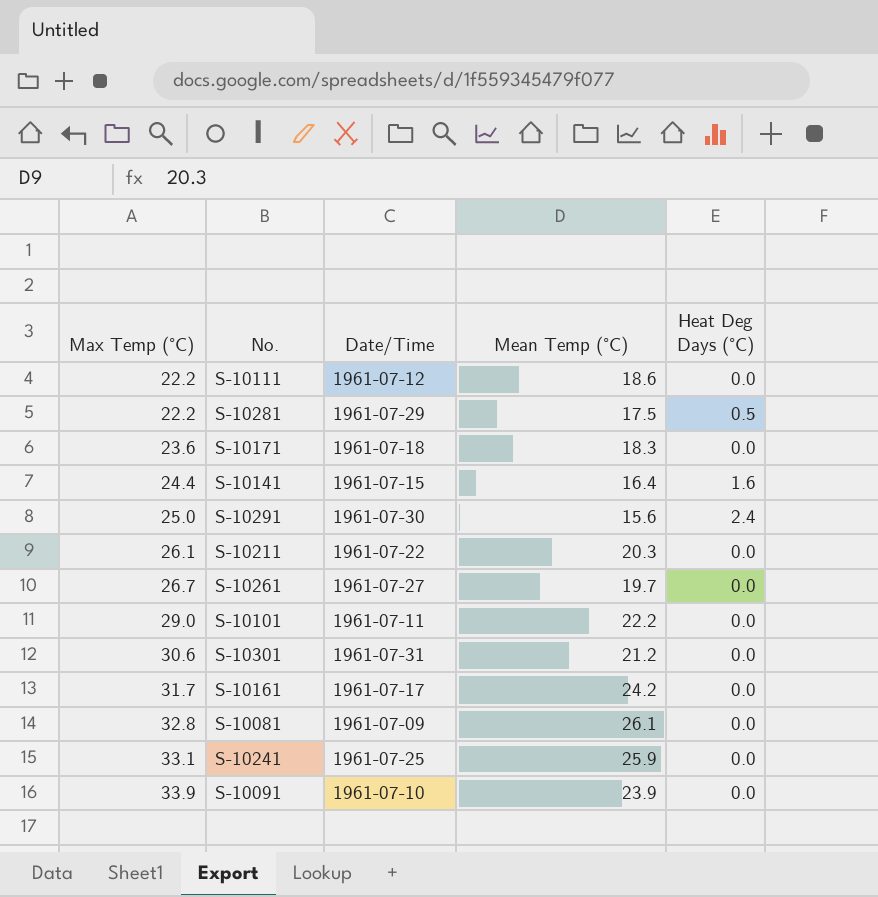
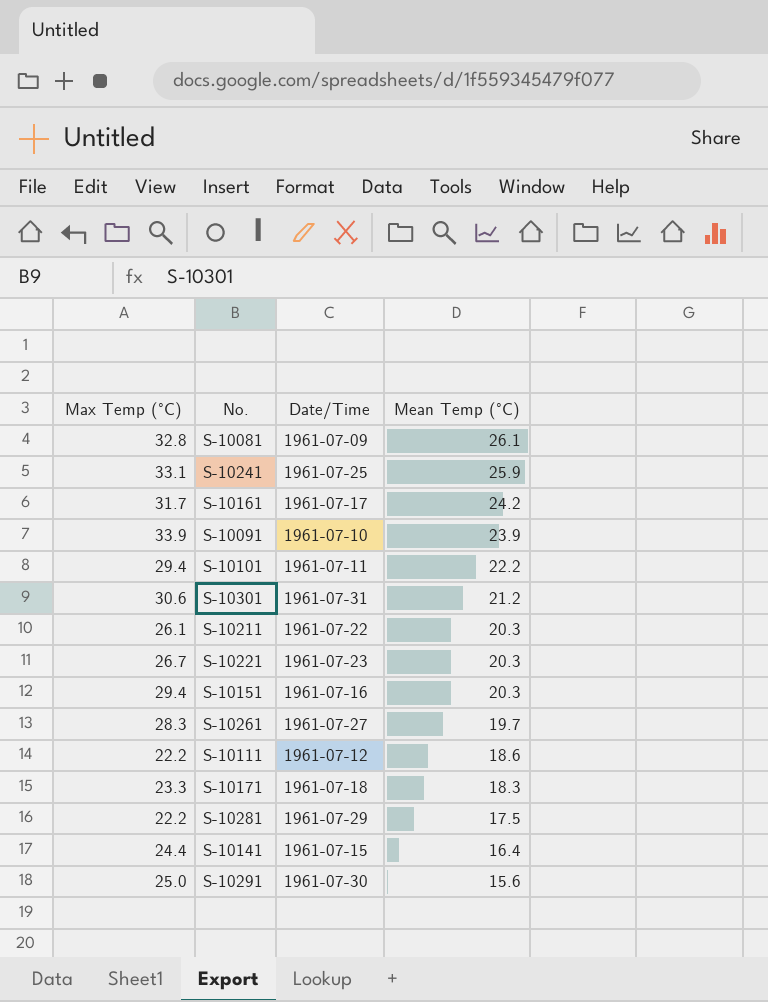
row order: Max Temp (°C) ascending -> Mean Temp (°C) descending
column Heat Deg Days (°C) | position: 5 -> none
S-10101 | Max Temp (°C): 29.0 -> 29.4
row S-10221: none -> 26.7 | 1961-07-23 | 20.3
row S-10151: none -> 29.4 | 1961-07-16 | 20.3
S-10261 | Max Temp (°C): 26.7 -> 28.3
S-10171 | Max Temp (°C): 23.6 -> 23.3

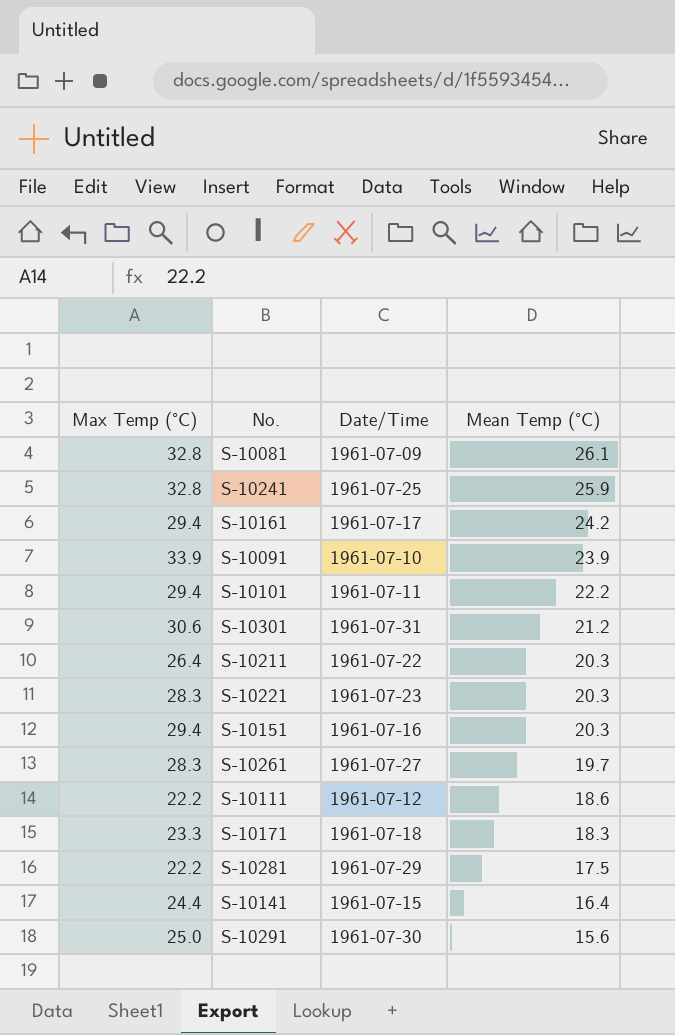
S-10241 | Max Temp (°C): 33.1 -> 32.8
S-10161 | Max Temp (°C): 31.7 -> 29.4
S-10211 | Max Temp (°C): 26.1 -> 26.4
S-10221 | Max Temp (°C): 26.7 -> 28.3

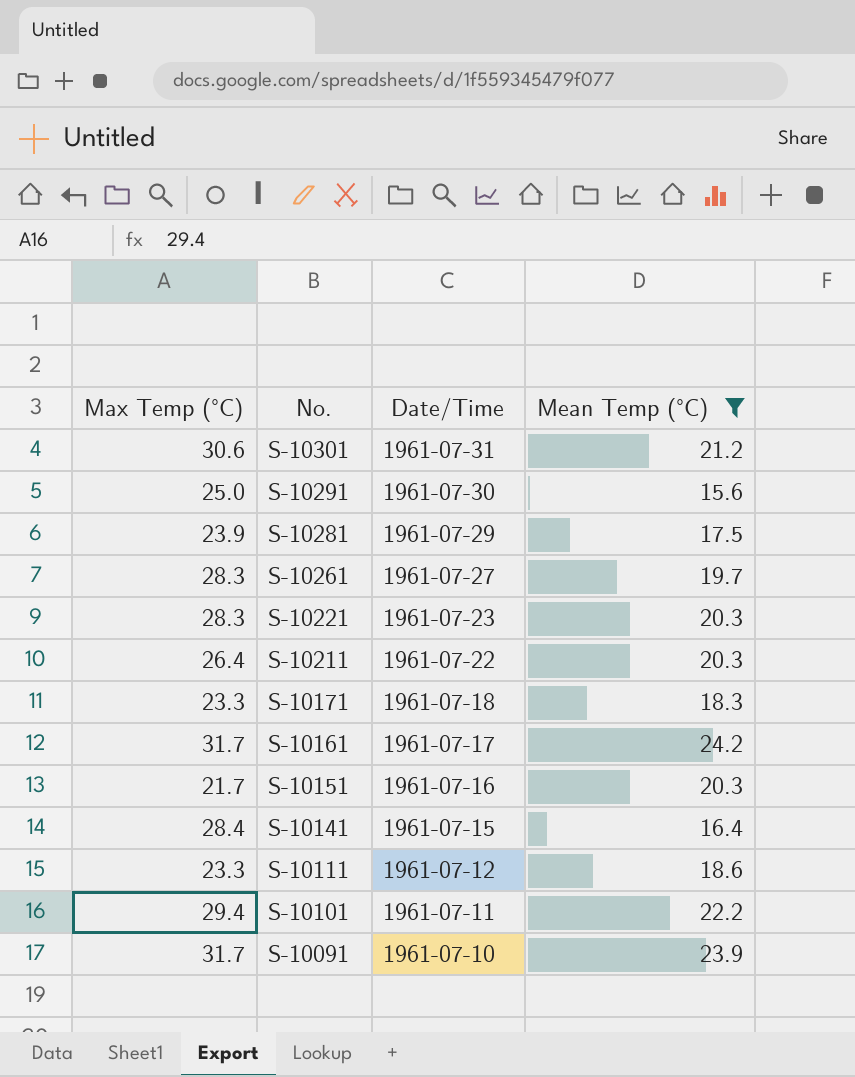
filter: none -> Mean Temp (°C) <= 24.2
row order: Mean Temp (°C) descending -> No. descending
S-10281 | Max Temp (°C): 22.2 -> 23.9
S-10161 | Max Temp (°C): 29.4 -> 31.7
S-10151 | Max Temp (°C): 29.4 -> 21.7
S-10141 | Max Temp (°C): 24.4 -> 28.4
S-10111 | Max Temp (°C): 22.2 -> 23.3
S-10091 | Max Temp (°C): 33.9 -> 31.7

